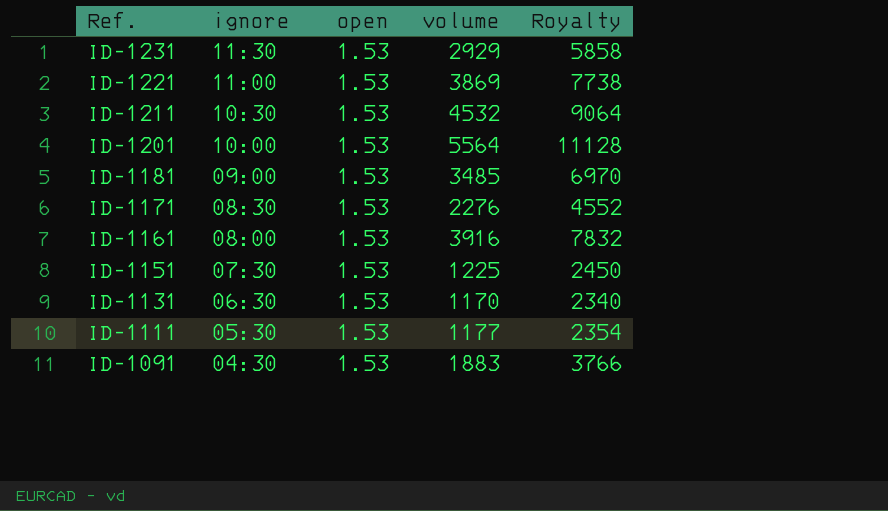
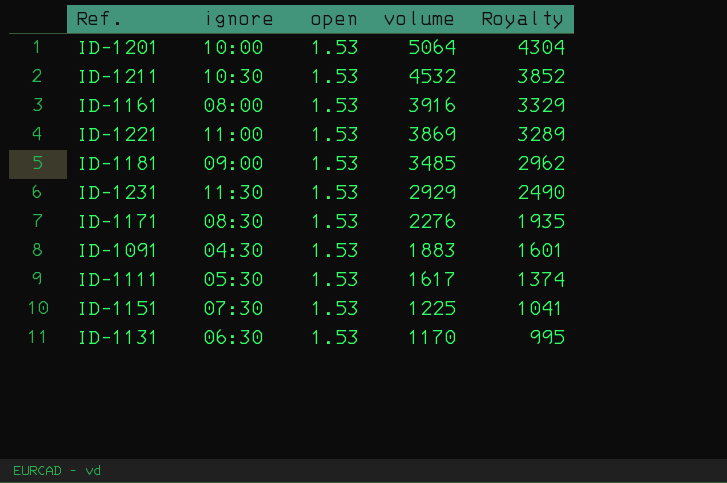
row order: Ref. descending -> volume descending
column Royalty | formula: [volume] * 2 -> [volume] * 0.85
ID-1201 | volume: 5564 -> 5064
ID-1111 | volume: 1177 -> 1617

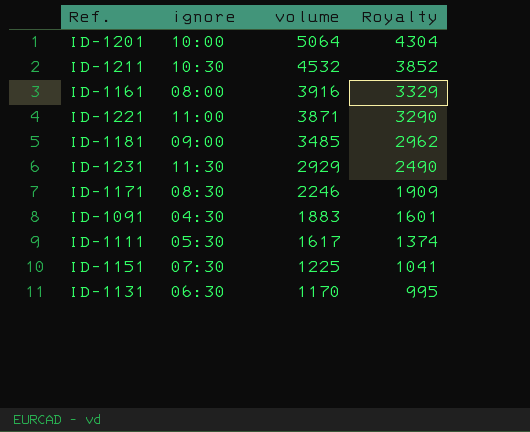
column open | position: 3 -> none
ID-1221 | volume: 3869 -> 3871
ID-1221 | Royalty: 3289 -> 3290
ID-1171 | volume: 2276 -> 2246
ID-1171 | Royalty: 1935 -> 1909

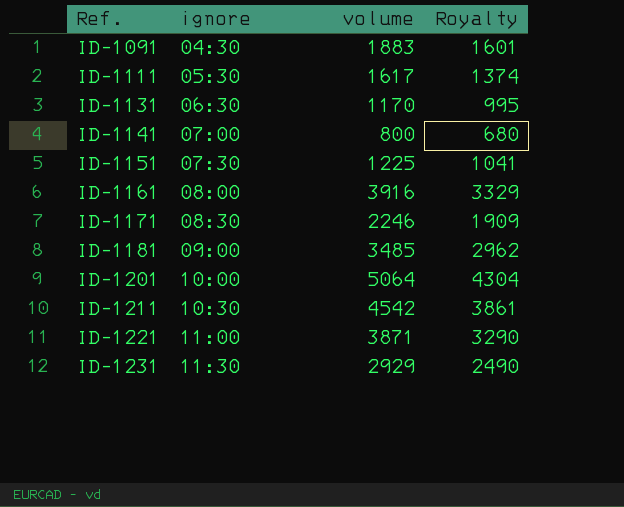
row order: volume descending -> Ref. ascending
row ID-1141: none -> 07:00 | 800 | 680
ID-1211 | volume: 4532 -> 4542
ID-1211 | Royalty: 3852 -> 3861

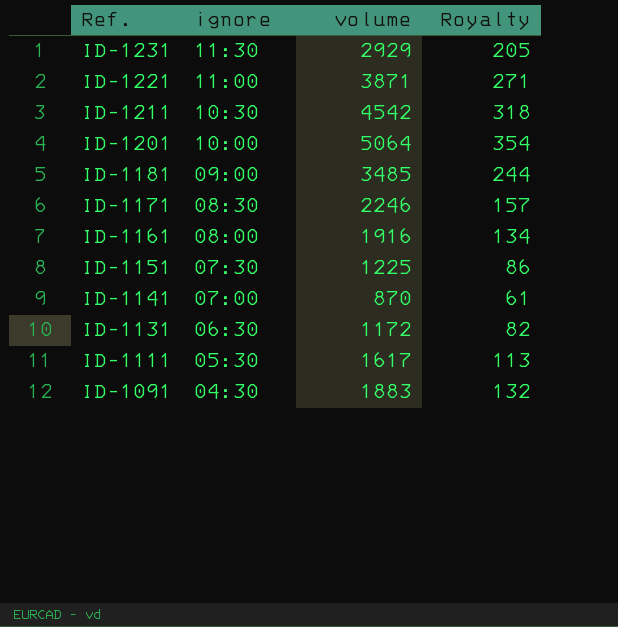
row order: Ref. ascending -> Ref. descending
column Royalty | formula: [volume] * 0.85 -> [volume] * 0.07
ID-1161 | volume: 3916 -> 1916
ID-1141 | volume: 800 -> 870
ID-1131 | volume: 1170 -> 1172

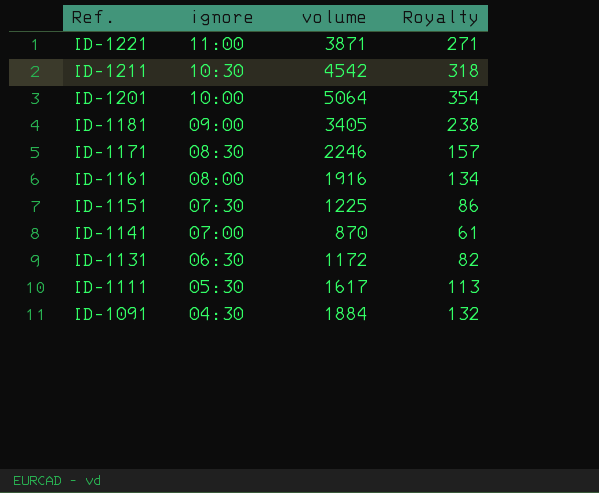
row ID-1231: 11:30 | 2929 | 205 -> none
ID-1181 | volume: 3485 -> 3405
ID-1181 | Royalty: 244 -> 238
ID-1091 | volume: 1883 -> 1884

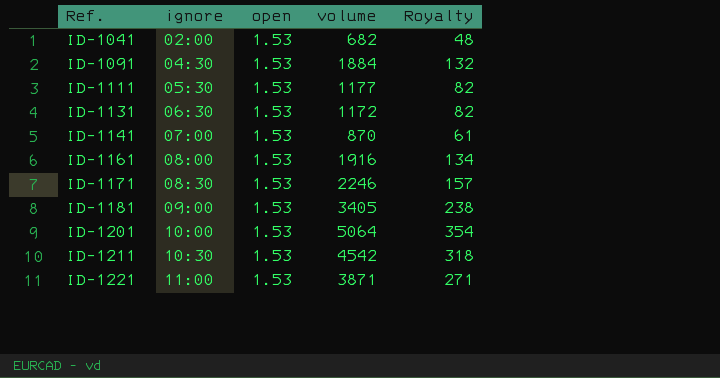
row order: Ref. descending -> Ref. ascending
column open | position: none -> 3
row ID-1151: 07:30 | 1225 | 86 -> none
row ID-1041: none -> 02:00 | 1.53 | 682 | 48
ID-1111 | volume: 1617 -> 1177
ID-1111 | Royalty: 113 -> 82

